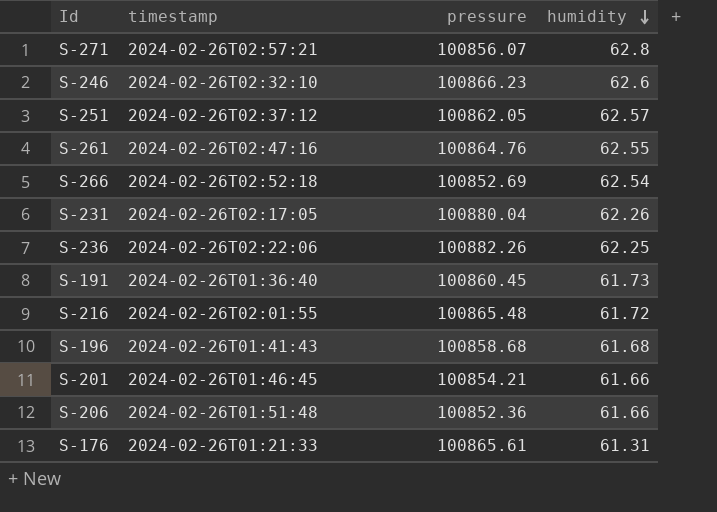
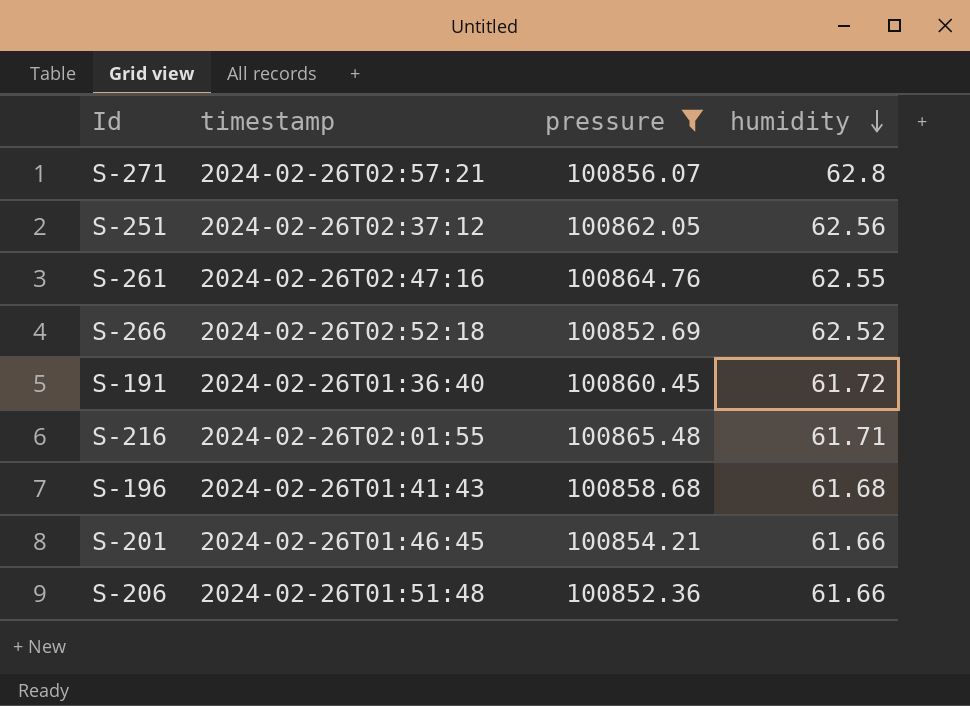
filter: none -> pressure <= 100865.48
S-251 | humidity: 62.57 -> 62.56
S-266 | humidity: 62.54 -> 62.52
S-191 | humidity: 61.73 -> 61.72
S-216 | humidity: 61.72 -> 61.71

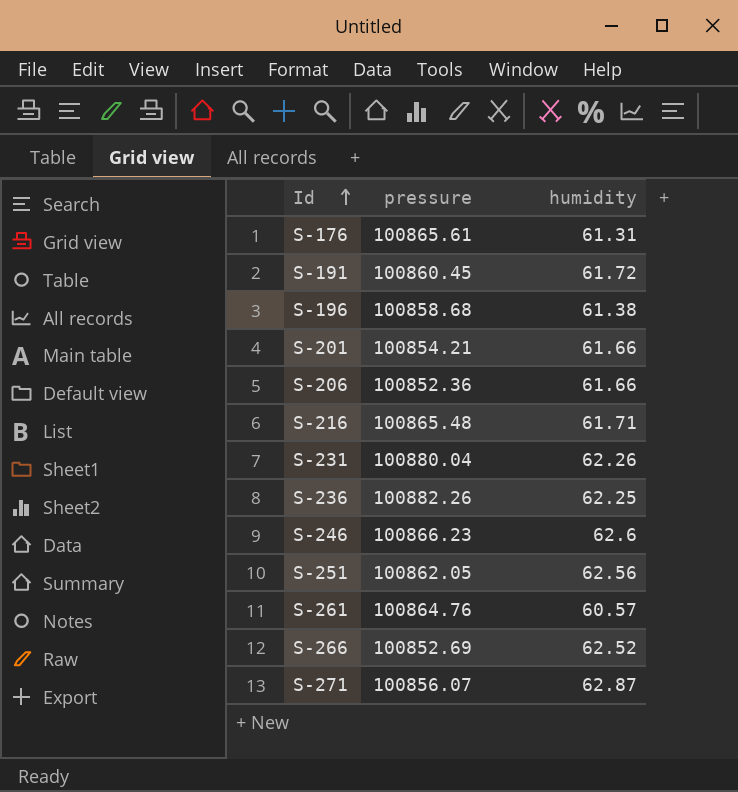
filter: pressure <= 100865.48 -> none
row order: humidity descending -> Id ascending
column timestamp | position: 2 -> none
S-196 | humidity: 61.68 -> 61.38
S-261 | humidity: 62.55 -> 60.57
S-271 | humidity: 62.8 -> 62.87

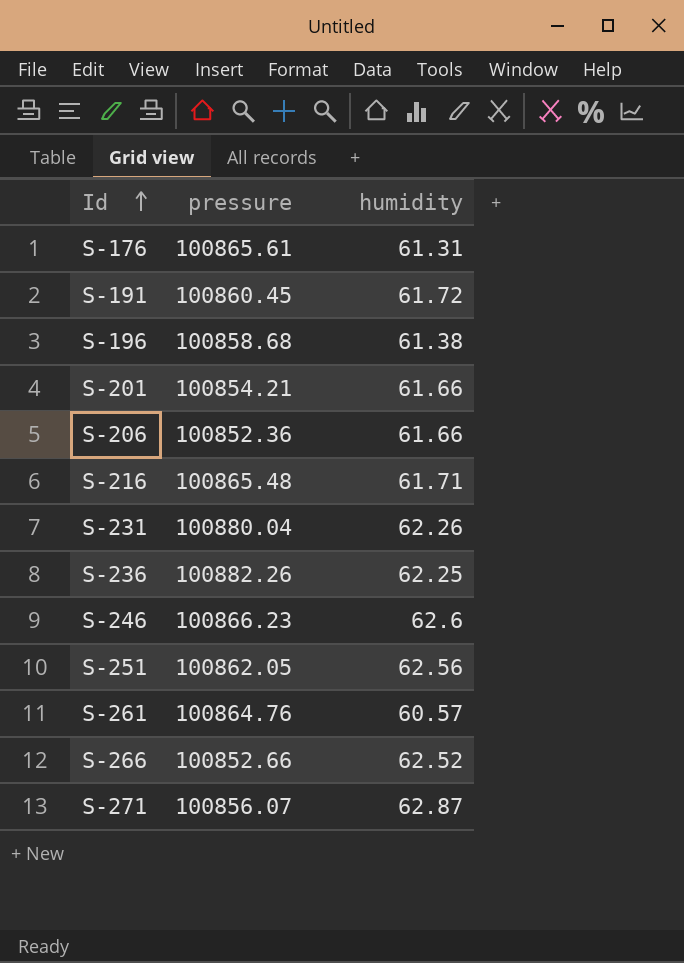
S-266 | pressure: 100852.69 -> 100852.66

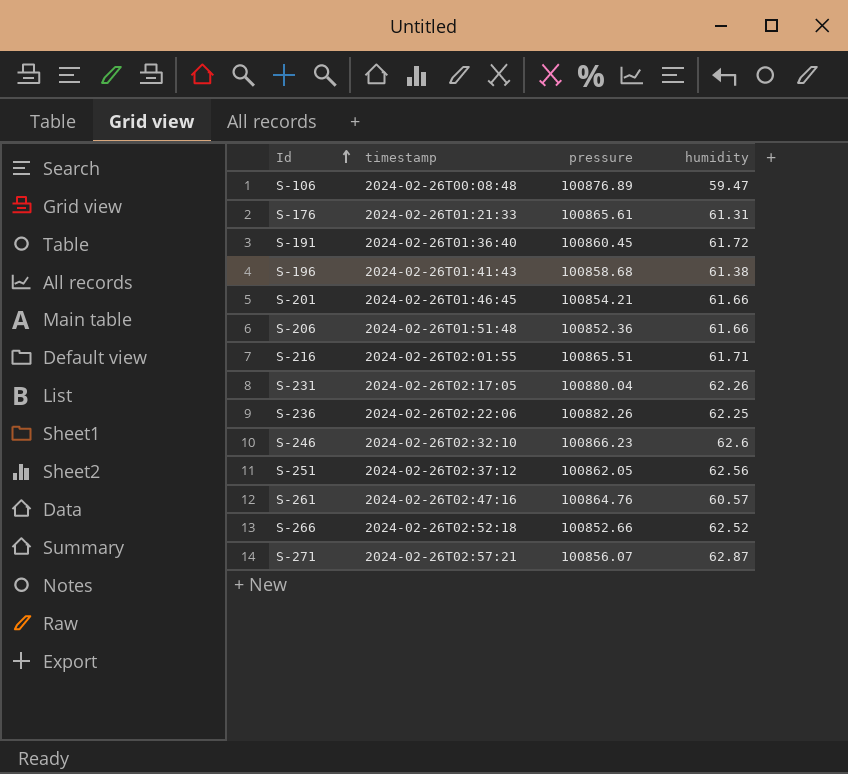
column timestamp | position: none -> 2
row S-106: none -> 2024-02-26T00:08:48 | 100876.89 | 59.47
S-216 | pressure: 100865.48 -> 100865.51

